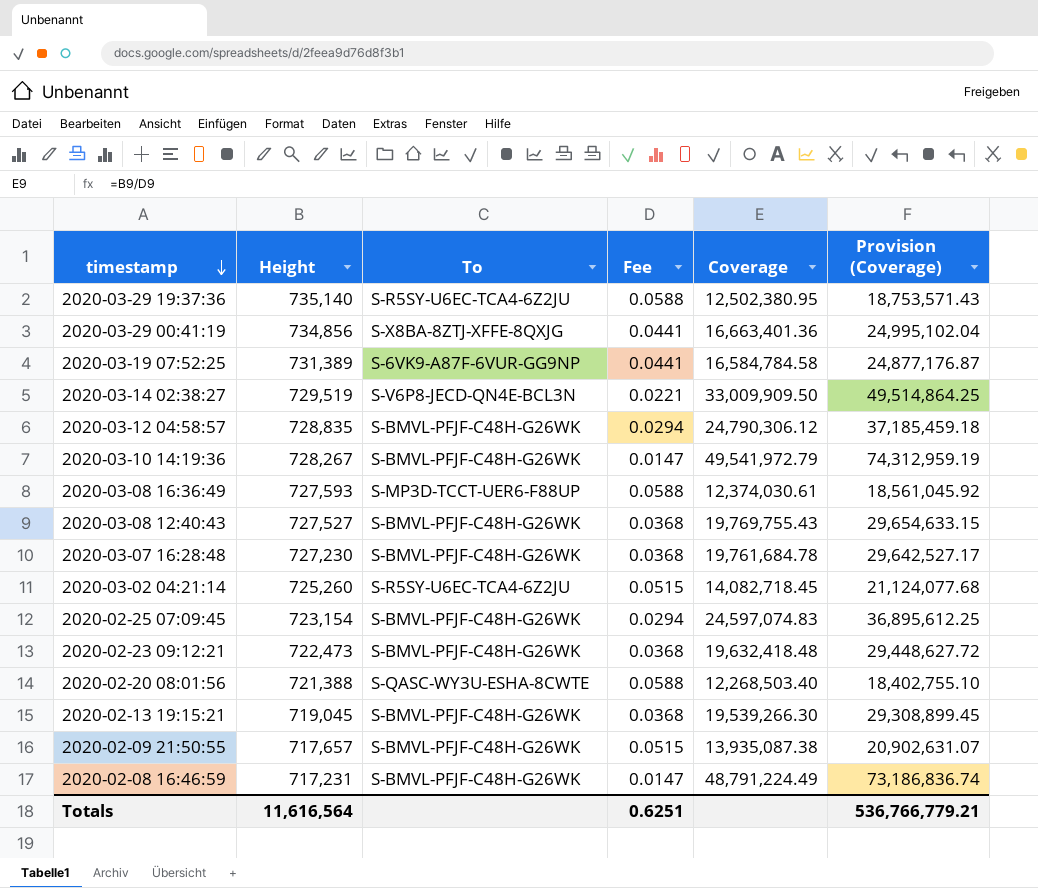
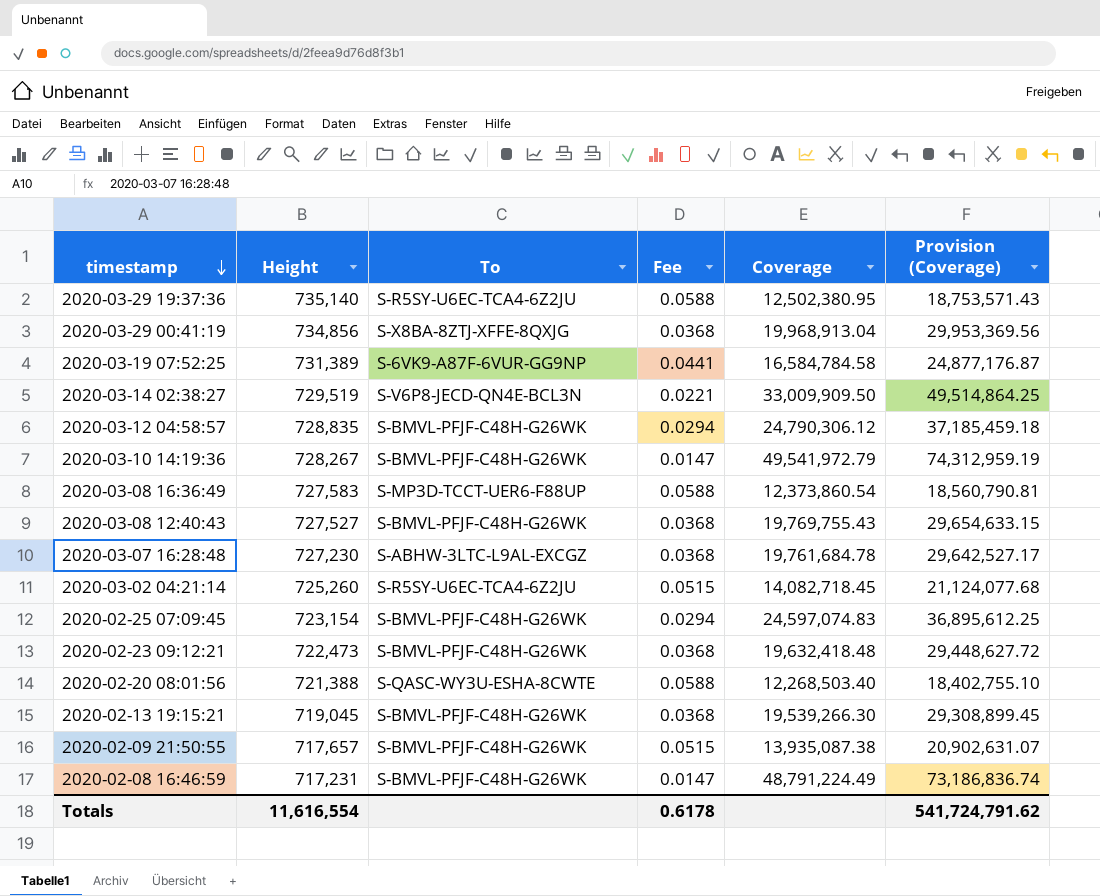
2020-03-29 00:41:19 | Fee: 0.0441 -> 0.0368
2020-03-29 00:41:19 | Coverage: 16,663,401.36 -> 19,968,913.04
2020-03-29 00:41:19 | Provision (Coverage): 24,995,102.04 -> 29,953,369.56
2020-03-08 16:36:49 | Height: 727,593 -> 727,583
2020-03-08 16:36:49 | Coverage: 12,374,030.61 -> 12,373,860.54
2020-03-08 16:36:49 | Provision (Coverage): 18,561,045.92 -> 18,560,790.81
2020-03-07 16:28:48 | To: S-BMVL-PFJF-C48H-G26WK -> S-ABHW-3LTC-L9AL-EXCGZ
Totals | Height: 11,616,564 -> 11,616,554
Totals | Fee: 0.6251 -> 0.6178
Totals | Provision (Coverage): 536,766,779.21 -> 541,724,791.62

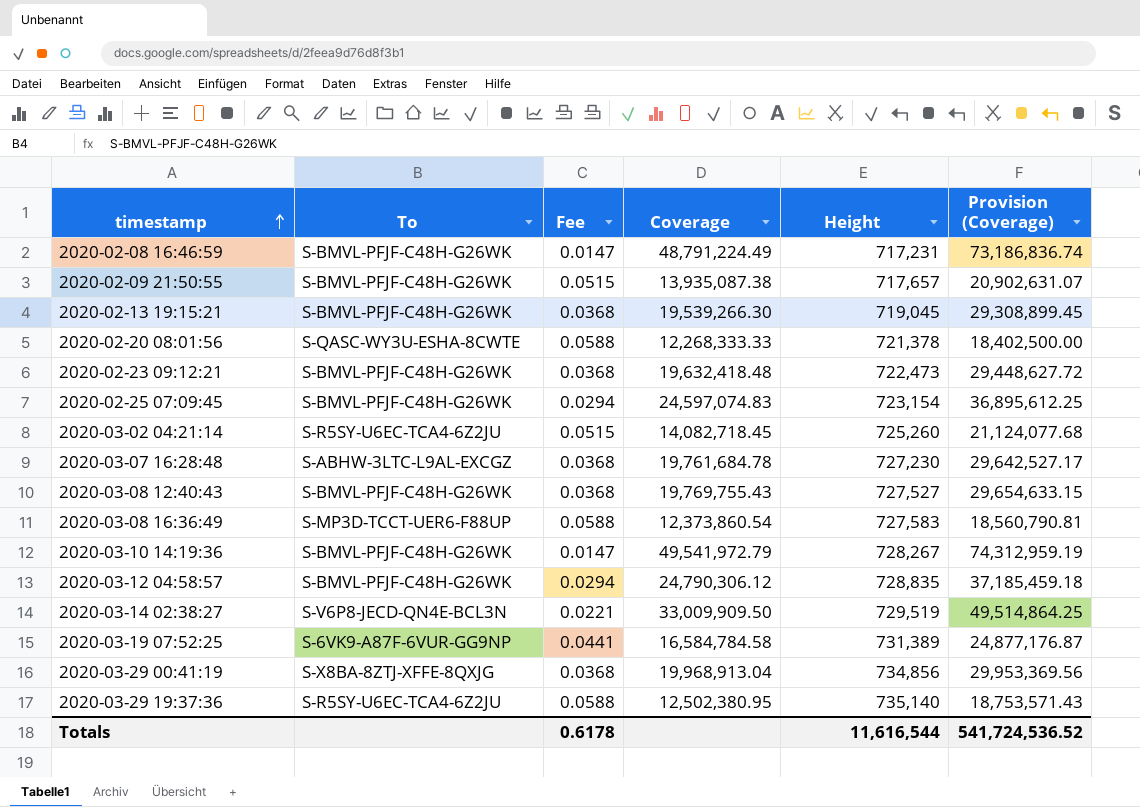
row order: timestamp descending -> timestamp ascending
column Height | position: 2 -> 5
2020-02-20 08:01:56 | Coverage: 12,268,503.40 -> 12,268,333.33
2020-02-20 08:01:56 | Height: 721,388 -> 721,378
2020-02-20 08:01:56 | Provision (Coverage): 18,402,755.10 -> 18,402,500.00
Totals | Height: 11,616,554 -> 11,616,544
Totals | Provision (Coverage): 541,724,791.62 -> 541,724,536.52

